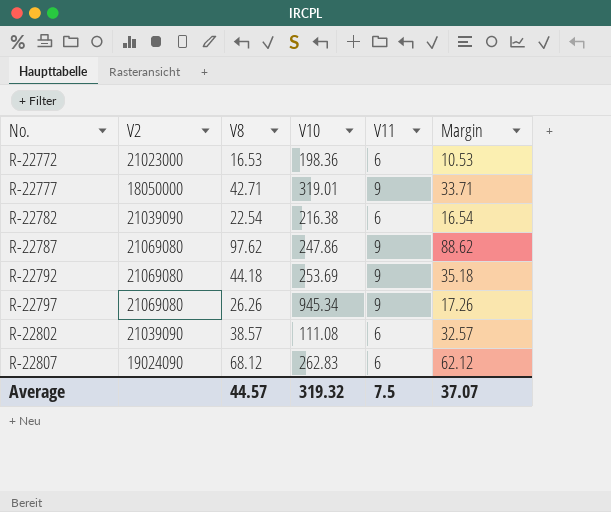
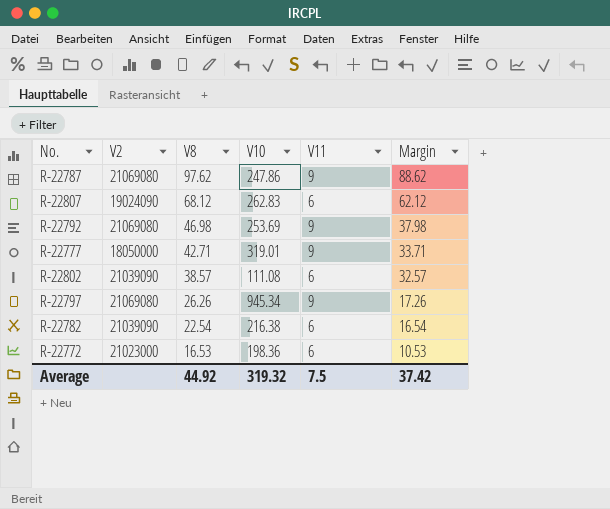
row order: No. ascending -> V8 descending
R-22792 | V8: 44.18 -> 46.98
R-22792 | Margin: 35.18 -> 37.98
Average | V8: 44.57 -> 44.92
Average | Margin: 37.07 -> 37.42

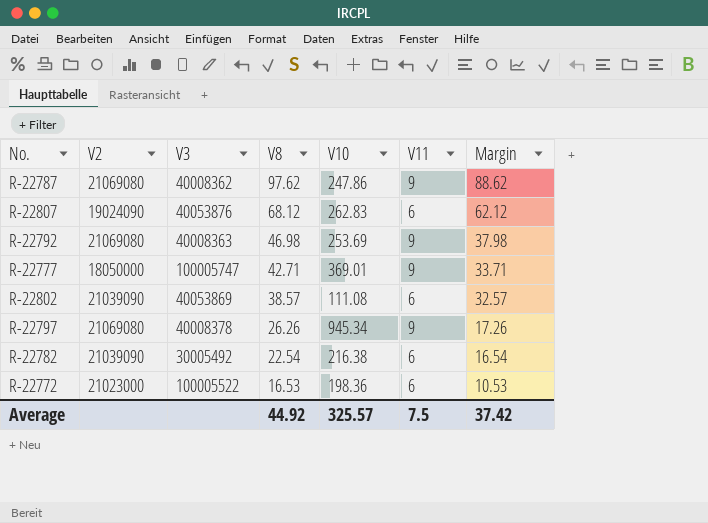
column V3 | position: none -> 3
R-22777 | V10: 319.01 -> 369.01
Average | V10: 319.32 -> 325.57

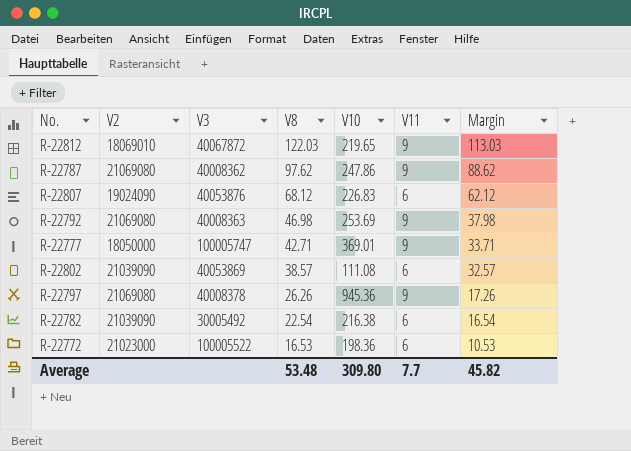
row R-22812: none -> 18069010 | 40067872 | 122.03 | 219.65 | 9 | 113.03
R-22807 | V10: 262.83 -> 226.83
R-22797 | V10: 945.34 -> 945.36
Average | V8: 44.92 -> 53.48
Average | V10: 325.57 -> 309.80
Average | V11: 7.5 -> 7.7
Average | Margin: 37.42 -> 45.82

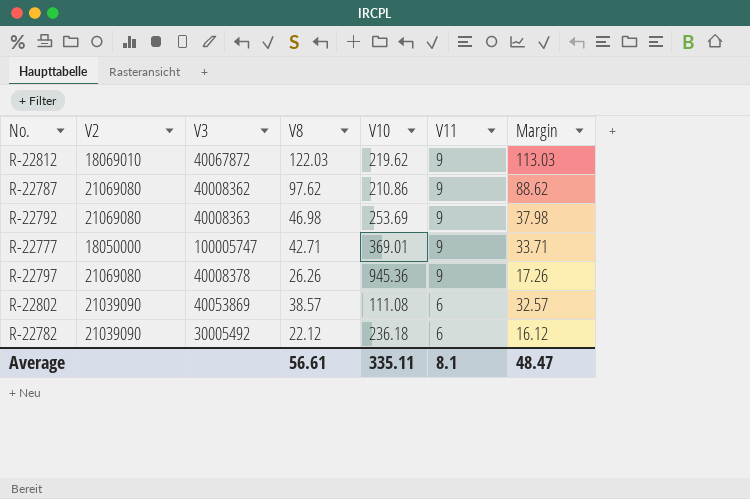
row order: V8 descending -> V11 descending
row R-22807: 19024090 | 40053876 | 68.12 | 226.83 | 6 | 62.12 -> none
row R-22772: 21023000 | 100005522 | 16.53 | 198.36 | 6 | 10.53 -> none
R-22812 | V10: 219.65 -> 219.62
R-22787 | V10: 247.86 -> 210.86
R-22782 | V8: 22.54 -> 22.12
R-22782 | V10: 216.38 -> 236.18
R-22782 | Margin: 16.54 -> 16.12
Average | V8: 53.48 -> 56.61
Average | V10: 309.80 -> 335.11
Average | V11: 7.7 -> 8.1
Average | Margin: 45.82 -> 48.47

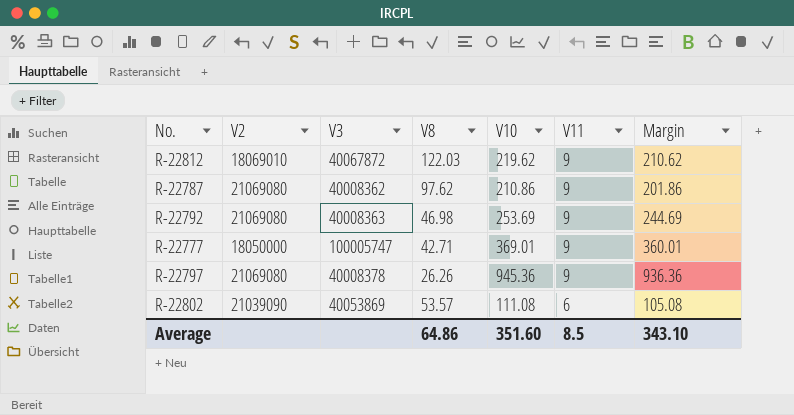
column Margin | formula: [V8] - [V11] -> [V10] - [V11]
row R-22782: 21039090 | 30005492 | 22.12 | 236.18 | 6 | 16.12 -> none
R-22802 | V8: 38.57 -> 53.57
Average | V8: 56.61 -> 64.86
Average | V10: 335.11 -> 351.60
Average | V11: 8.1 -> 8.5
Average | Margin: 48.47 -> 343.10

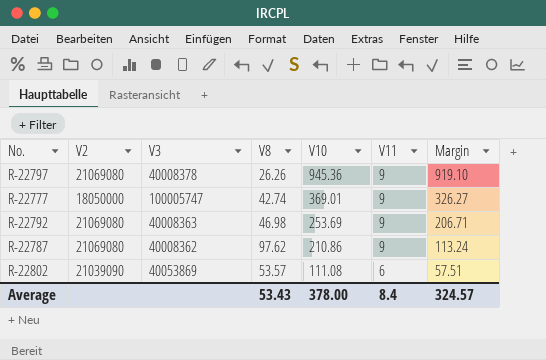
row order: V11 descending -> V10 descending
column Margin | formula: [V10] - [V11] -> [V10] - [V8]
row R-22812: 18069010 | 40067872 | 122.03 | 219.62 | 9 | 210.62 -> none
R-22777 | V8: 42.71 -> 42.74
Average | V8: 64.86 -> 53.43
Average | V10: 351.60 -> 378.00
Average | V11: 8.5 -> 8.4
Average | Margin: 343.10 -> 324.57

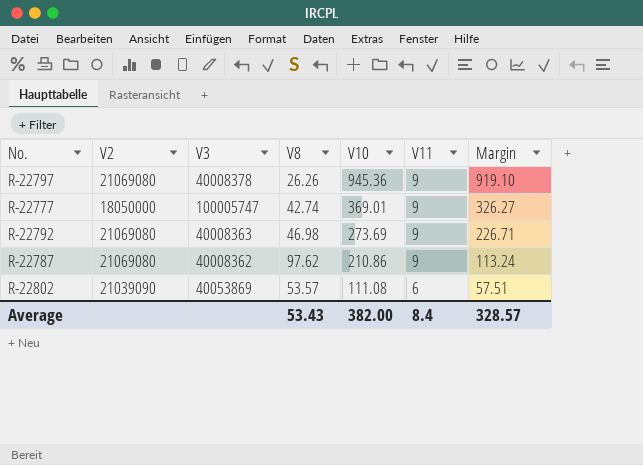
R-22792 | V10: 253.69 -> 273.69
R-22792 | Margin: 206.71 -> 226.71
Average | V10: 378.00 -> 382.00
Average | Margin: 324.57 -> 328.57

